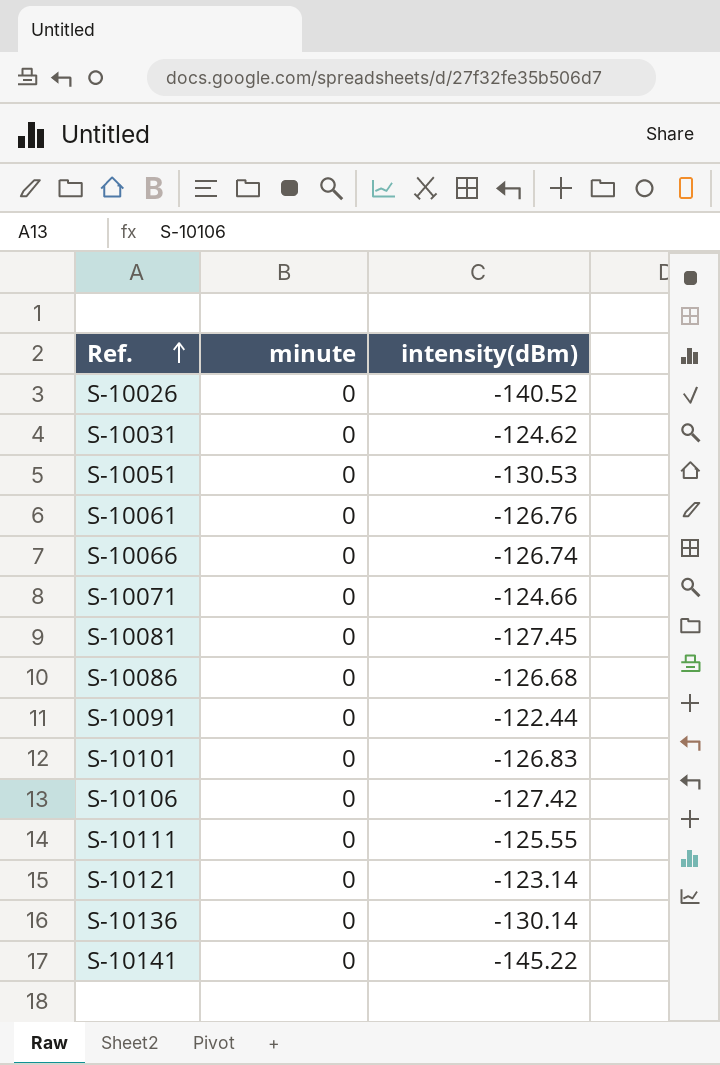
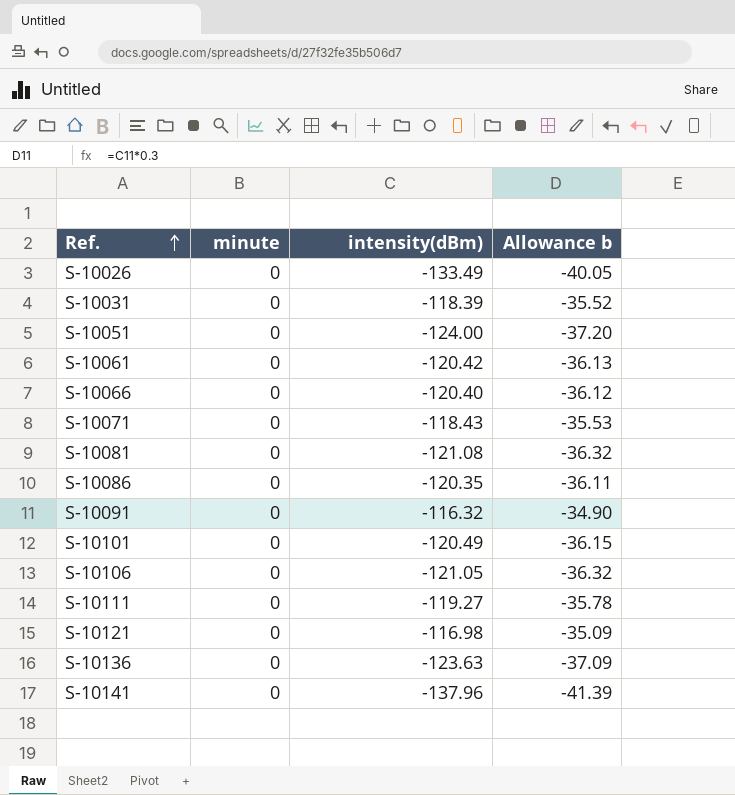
column Allowance b | formula: none -> [intensity(dBm)] * 0.3
S-10026 | intensity(dBm): -140.52 -> -133.49
S-10031 | intensity(dBm): -124.62 -> -118.39
S-10051 | intensity(dBm): -130.53 -> -124.00
S-10061 | intensity(dBm): -126.76 -> -120.42
S-10066 | intensity(dBm): -126.74 -> -120.40
S-10071 | intensity(dBm): -124.66 -> -118.43
S-10081 | intensity(dBm): -127.45 -> -121.08
S-10086 | intensity(dBm): -126.68 -> -120.35
S-10091 | intensity(dBm): -122.44 -> -116.32
S-10101 | intensity(dBm): -126.83 -> -120.49
S-10106 | intensity(dBm): -127.42 -> -121.05
S-10111 | intensity(dBm): -125.55 -> -119.27
S-10121 | intensity(dBm): -123.14 -> -116.98
S-10136 | intensity(dBm): -130.14 -> -123.63
S-10141 | intensity(dBm): -145.22 -> -137.96

